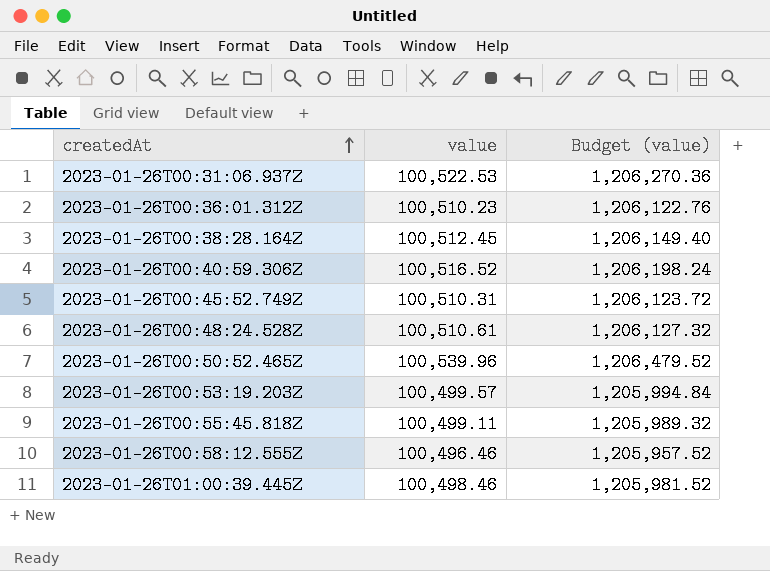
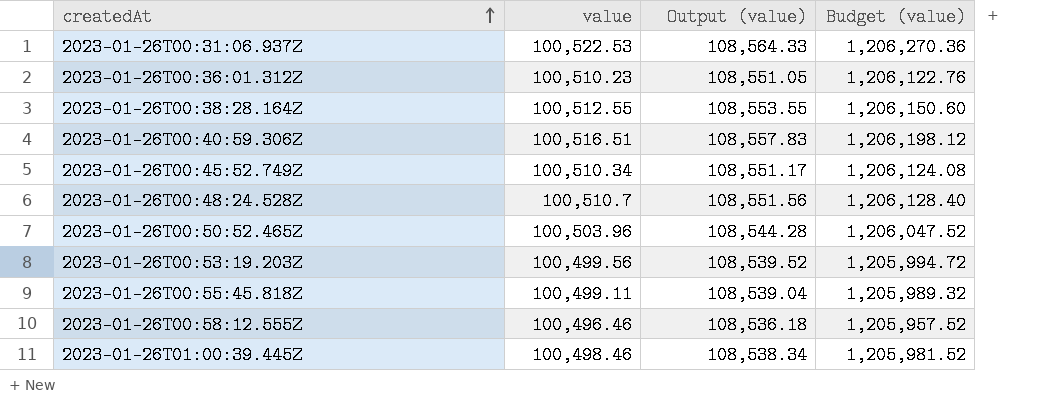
column Output (value) | formula: none -> [value] * 1.08
2023-01-26T00:38:28.164Z | value: 100,512.45 -> 100,512.55
2023-01-26T00:38:28.164Z | Budget (value): 1,206,149.40 -> 1,206,150.60
2023-01-26T00:40:59.306Z | value: 100,516.52 -> 100,516.51
2023-01-26T00:40:59.306Z | Budget (value): 1,206,198.24 -> 1,206,198.12
2023-01-26T00:45:52.749Z | value: 100,510.31 -> 100,510.34
2023-01-26T00:45:52.749Z | Budget (value): 1,206,123.72 -> 1,206,124.08
2023-01-26T00:48:24.528Z | value: 100,510.61 -> 100,510.7
2023-01-26T00:48:24.528Z | Budget (value): 1,206,127.32 -> 1,206,128.40
2023-01-26T00:50:52.465Z | value: 100,539.96 -> 100,503.96
2023-01-26T00:50:52.465Z | Budget (value): 1,206,479.52 -> 1,206,047.52
2023-01-26T00:53:19.203Z | value: 100,499.57 -> 100,499.56
2023-01-26T00:53:19.203Z | Budget (value): 1,205,994.84 -> 1,205,994.72

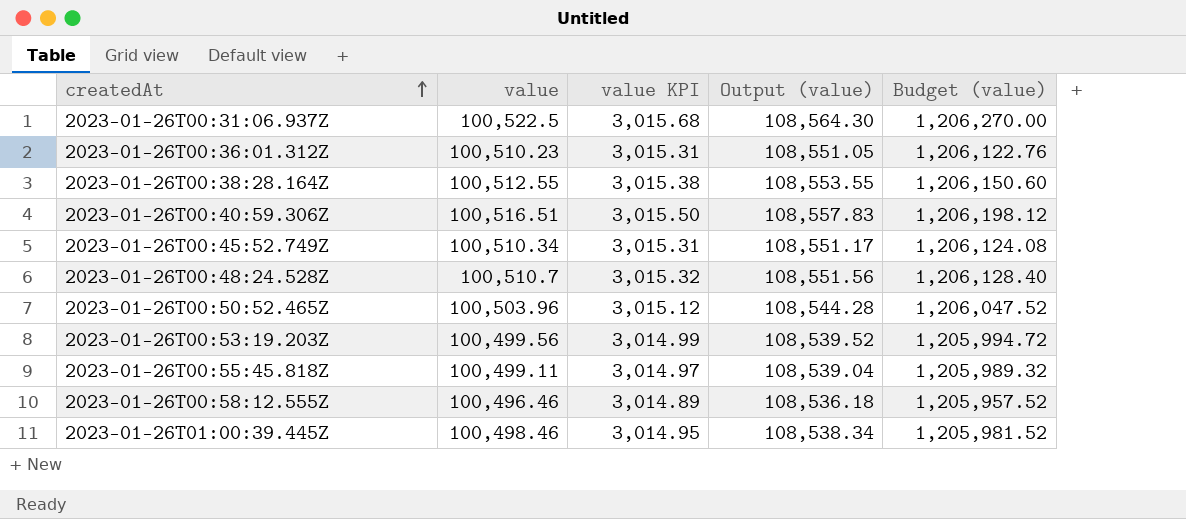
column value KPI | formula: none -> [value] * 0.03
2023-01-26T00:31:06.937Z | value: 100,522.53 -> 100,522.5
2023-01-26T00:31:06.937Z | Output (value): 108,564.33 -> 108,564.30
2023-01-26T00:31:06.937Z | Budget (value): 1,206,270.36 -> 1,206,270.00

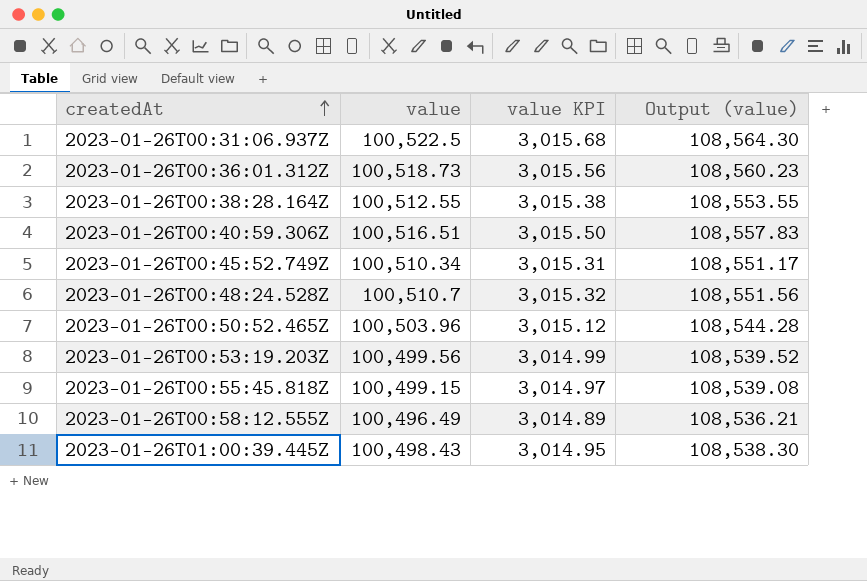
column Budget (value) | formula: [value] * 12 -> none
2023-01-26T00:36:01.312Z | value: 100,510.23 -> 100,518.73
2023-01-26T00:36:01.312Z | value KPI: 3,015.31 -> 3,015.56
2023-01-26T00:36:01.312Z | Output (value): 108,551.05 -> 108,560.23
2023-01-26T00:55:45.818Z | value: 100,499.11 -> 100,499.15
2023-01-26T00:55:45.818Z | Output (value): 108,539.04 -> 108,539.08
2023-01-26T00:58:12.555Z | value: 100,496.46 -> 100,496.49
2023-01-26T00:58:12.555Z | Output (value): 108,536.18 -> 108,536.21
2023-01-26T01:00:39.445Z | value: 100,498.46 -> 100,498.43
2023-01-26T01:00:39.445Z | Output (value): 108,538.34 -> 108,538.30

